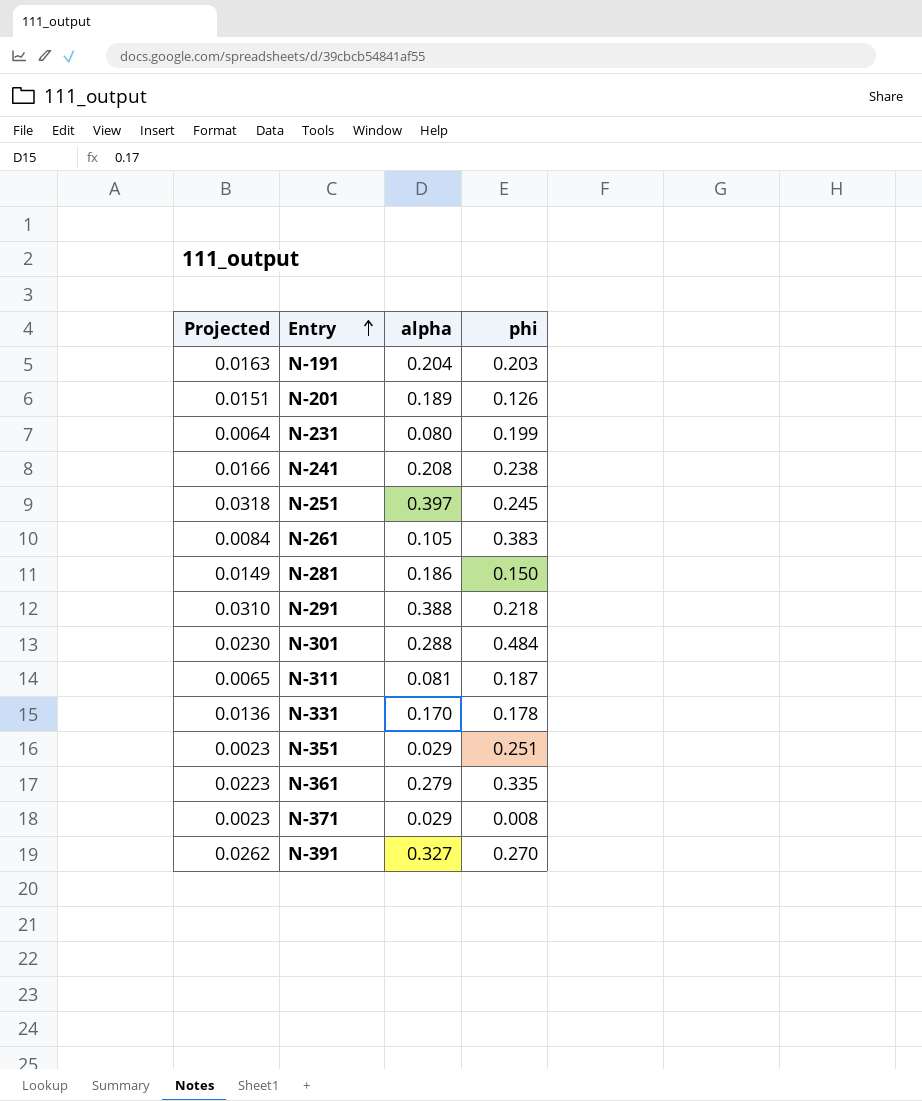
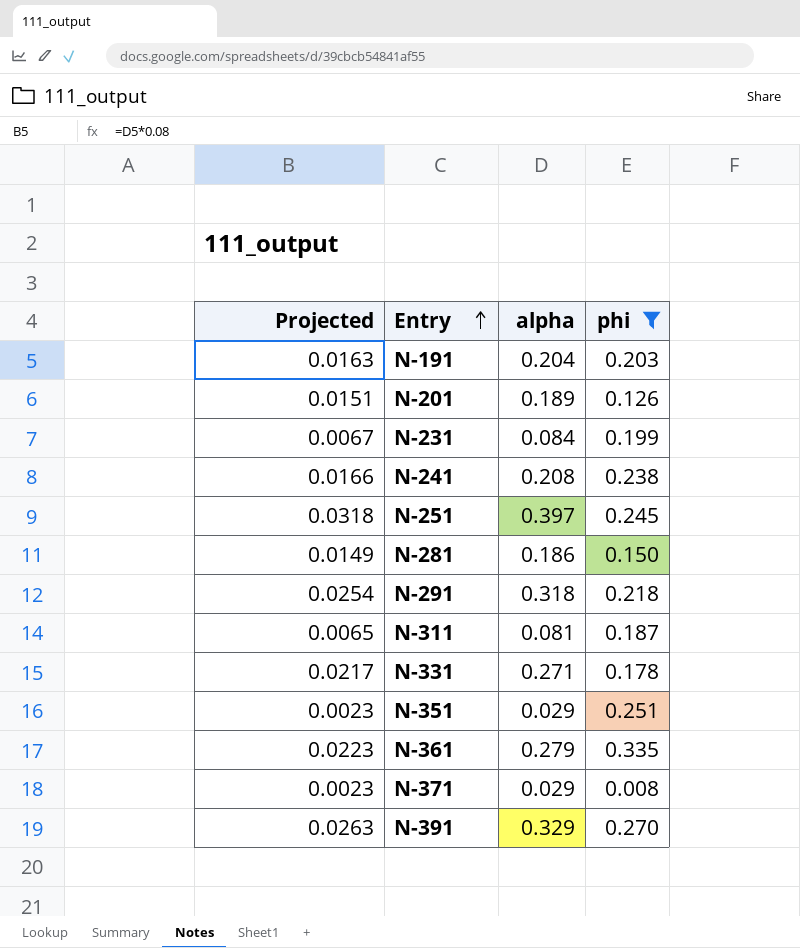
filter: none -> phi <= 0.335
N-231 | Projected: 0.0064 -> 0.0067
N-231 | alpha: 0.080 -> 0.084
N-291 | Projected: 0.0310 -> 0.0254
N-291 | alpha: 0.388 -> 0.318
N-331 | Projected: 0.0136 -> 0.0217
N-331 | alpha: 0.170 -> 0.271
N-391 | Projected: 0.0262 -> 0.0263
N-391 | alpha: 0.327 -> 0.329

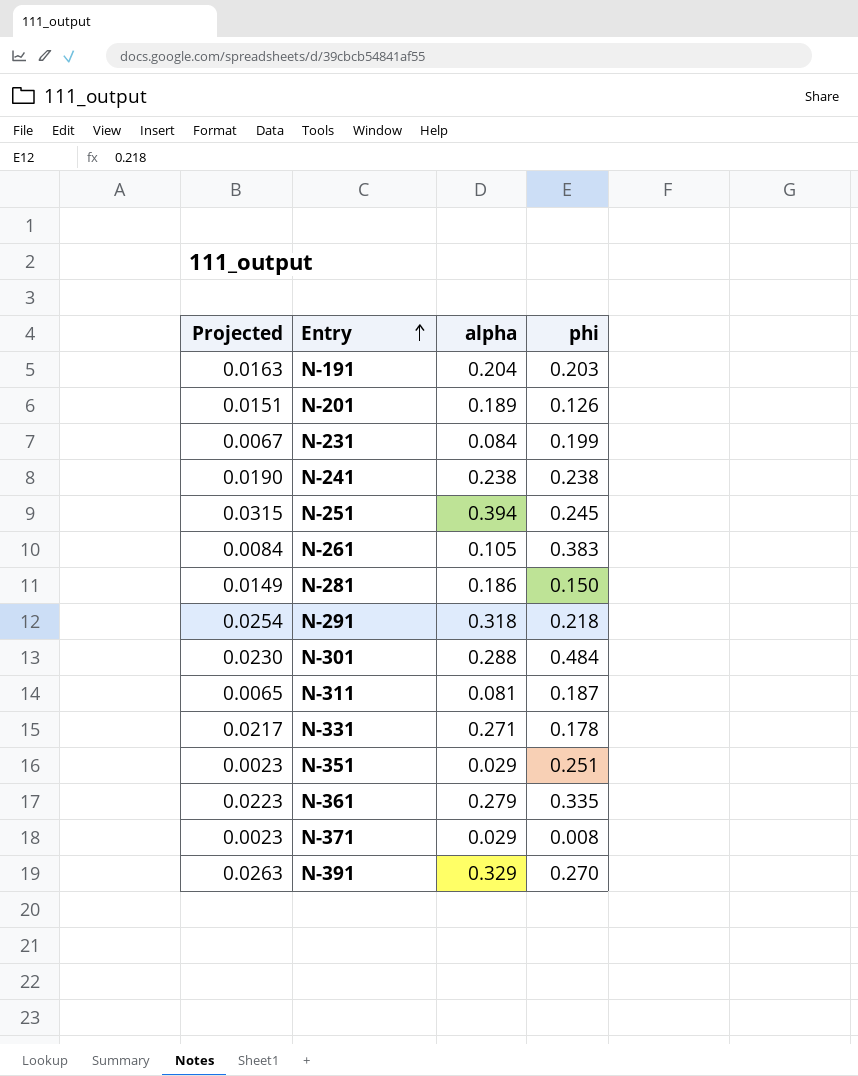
filter: phi <= 0.335 -> none
N-241 | Projected: 0.0166 -> 0.0190
N-241 | alpha: 0.208 -> 0.238
N-251 | Projected: 0.0318 -> 0.0315
N-251 | alpha: 0.397 -> 0.394

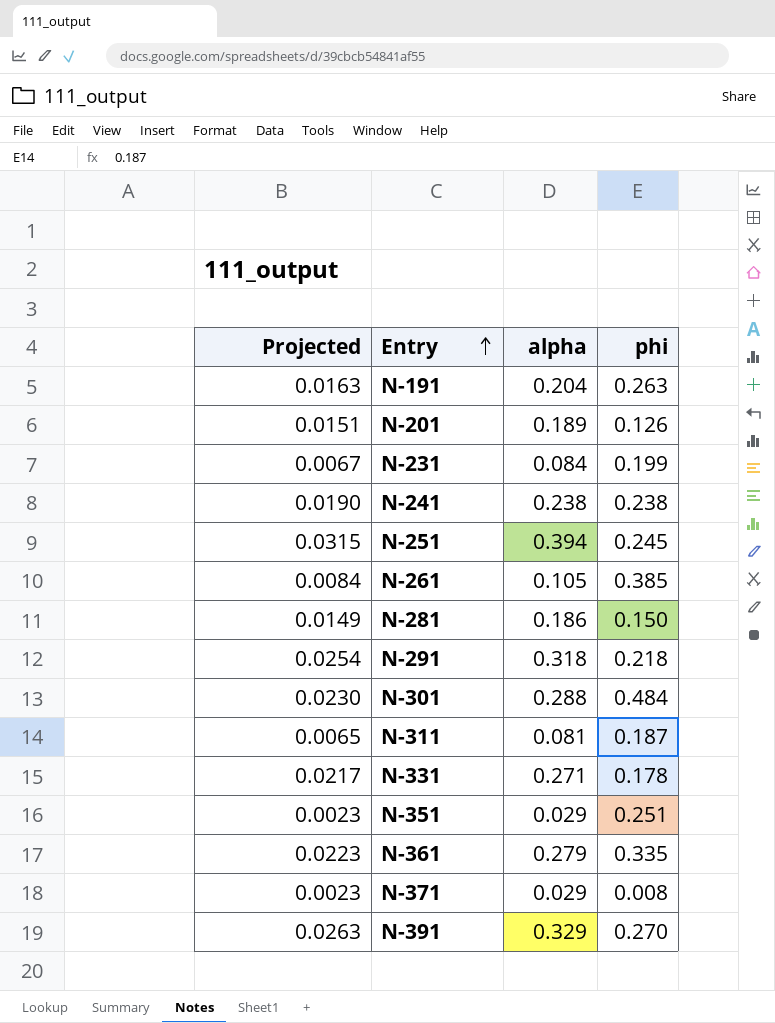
N-191 | phi: 0.203 -> 0.263
N-261 | phi: 0.383 -> 0.385

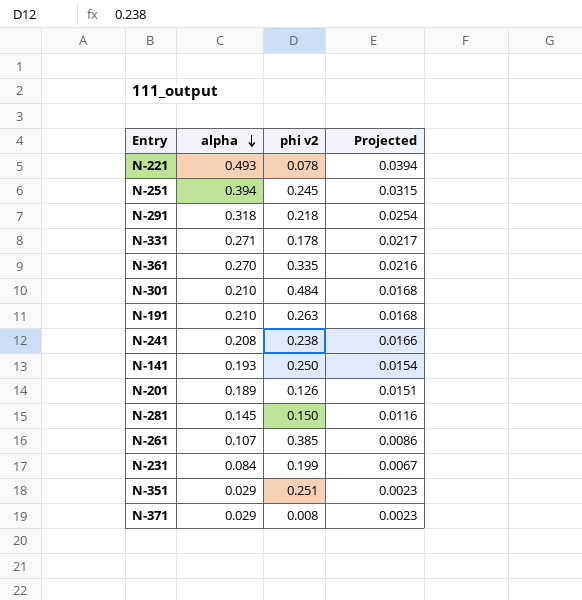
row order: Entry ascending -> alpha descending
column name: phi -> phi v2
column Projected | position: 1 -> 4
row N-311: 0.0065 | 0.081 | 0.187 -> none
row N-391: 0.0263 | 0.329 | 0.270 -> none
row N-221: none -> 0.493 | 0.078 | 0.0394
N-361 | alpha: 0.279 -> 0.270
N-361 | Projected: 0.0223 -> 0.0216
N-301 | alpha: 0.288 -> 0.210
N-301 | Projected: 0.0230 -> 0.0168
N-191 | alpha: 0.204 -> 0.210
N-191 | Projected: 0.0163 -> 0.0168
N-241 | alpha: 0.238 -> 0.208
N-241 | Projected: 0.0190 -> 0.0166
row N-141: none -> 0.193 | 0.250 | 0.0154
N-281 | alpha: 0.186 -> 0.145
N-281 | Projected: 0.0149 -> 0.0116
N-261 | alpha: 0.105 -> 0.107
N-261 | Projected: 0.0084 -> 0.0086

